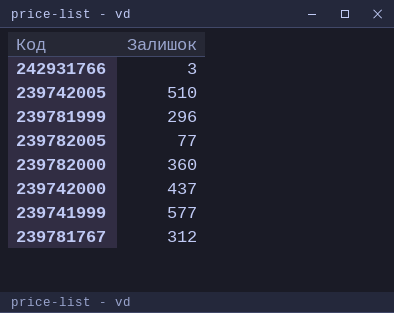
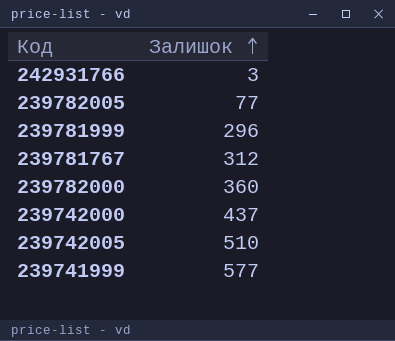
row order: none -> Залишок ascending

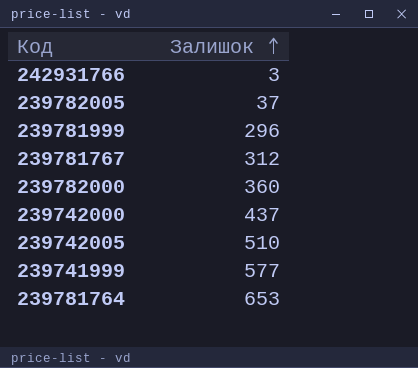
239782005 | Залишок: 77 -> 37
row 239781764: none -> 653

